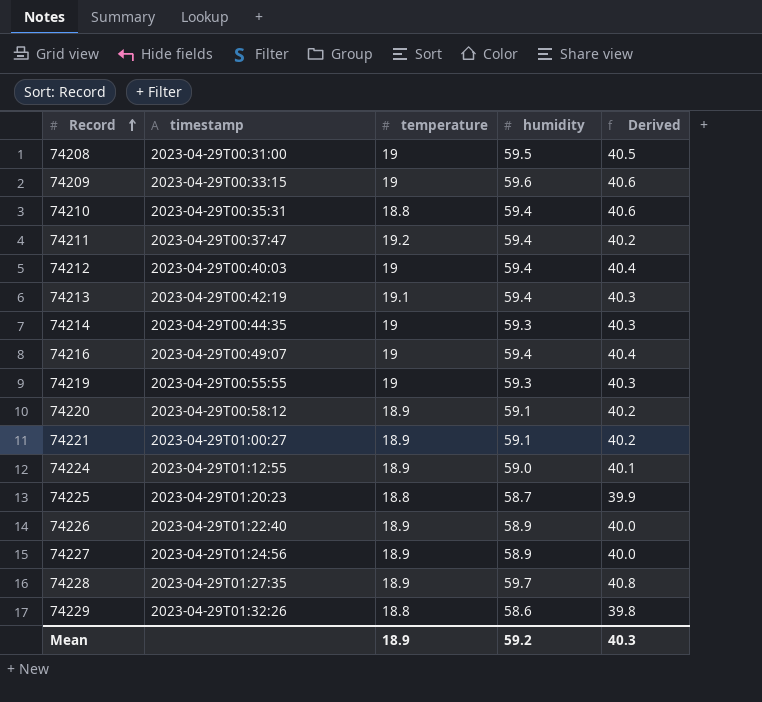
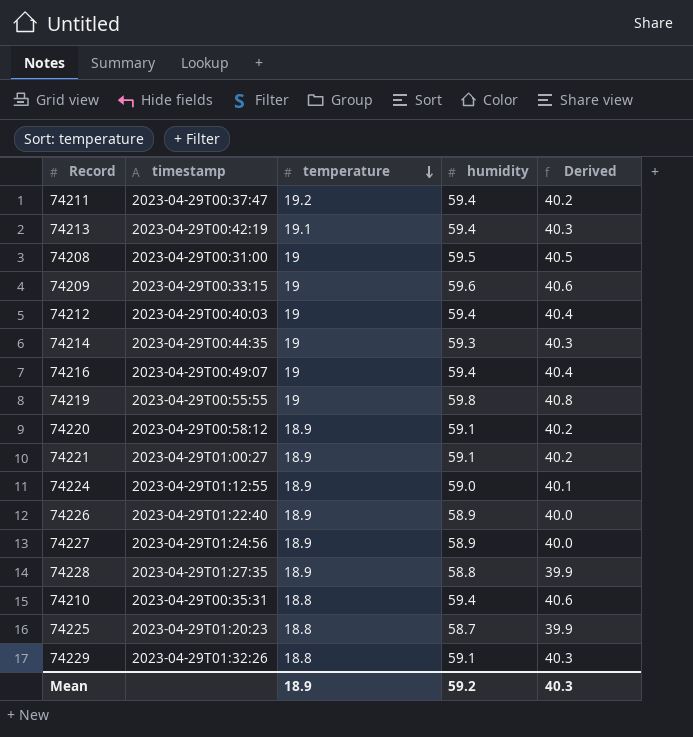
row order: Record ascending -> temperature descending
74219 | humidity: 59.3 -> 59.8
74219 | Derived: 40.3 -> 40.8
74228 | humidity: 59.7 -> 58.8
74228 | Derived: 40.8 -> 39.9
74229 | humidity: 58.6 -> 59.1
74229 | Derived: 39.8 -> 40.3

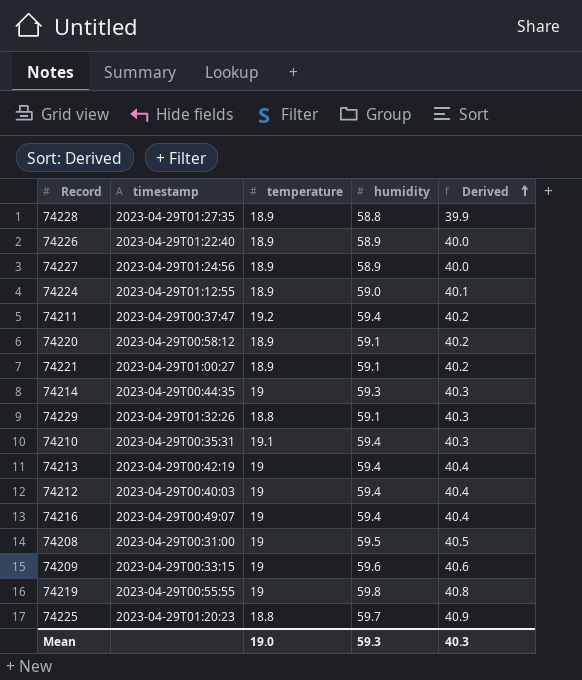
row order: temperature descending -> Derived ascending
74210 | temperature: 18.8 -> 19.1
74210 | Derived: 40.6 -> 40.3
74213 | temperature: 19.1 -> 19
74213 | Derived: 40.3 -> 40.4
74225 | humidity: 58.7 -> 59.7
74225 | Derived: 39.9 -> 40.9
Mean | temperature: 18.9 -> 19.0
Mean | humidity: 59.2 -> 59.3

